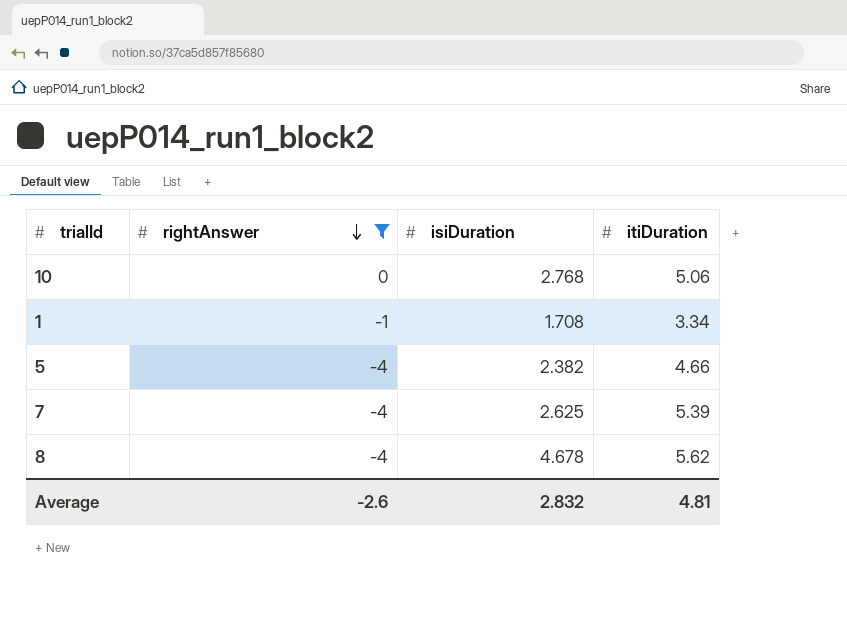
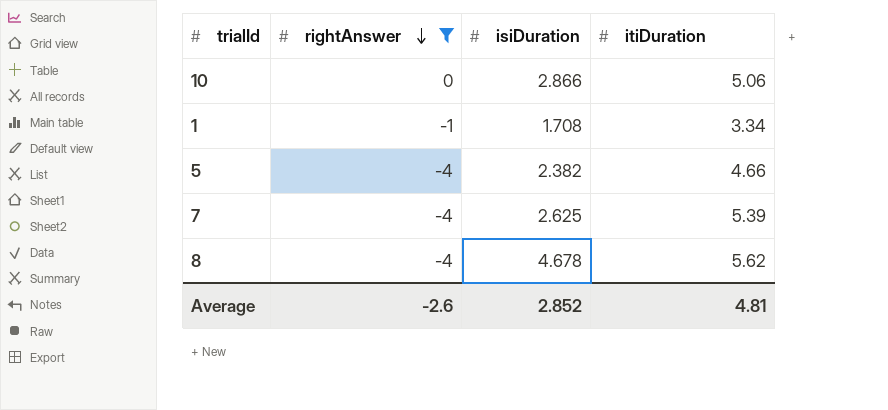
10 | isiDuration: 2.768 -> 2.866
Average | isiDuration: 2.832 -> 2.852

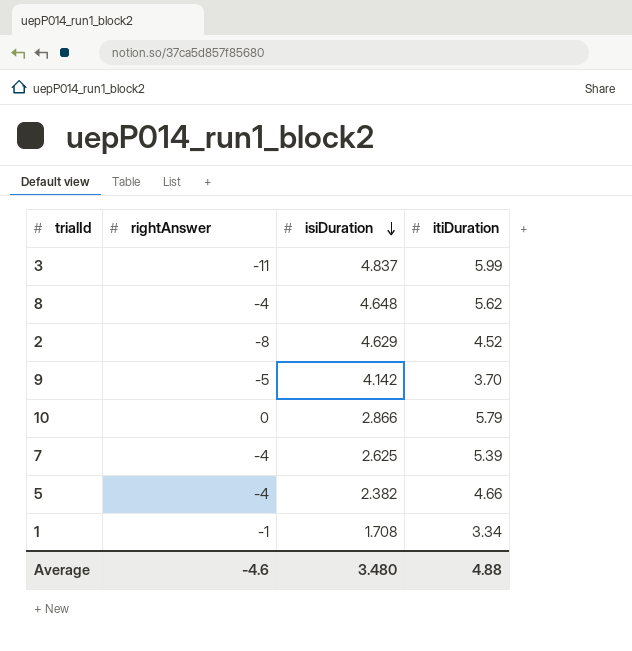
filter: rightAnswer >= -4 -> none
row order: rightAnswer descending -> isiDuration descending
8 | isiDuration: 4.678 -> 4.648
10 | itiDuration: 5.06 -> 5.79
Average | rightAnswer: -2.6 -> -4.6
Average | isiDuration: 2.852 -> 3.480
Average | itiDuration: 4.81 -> 4.88

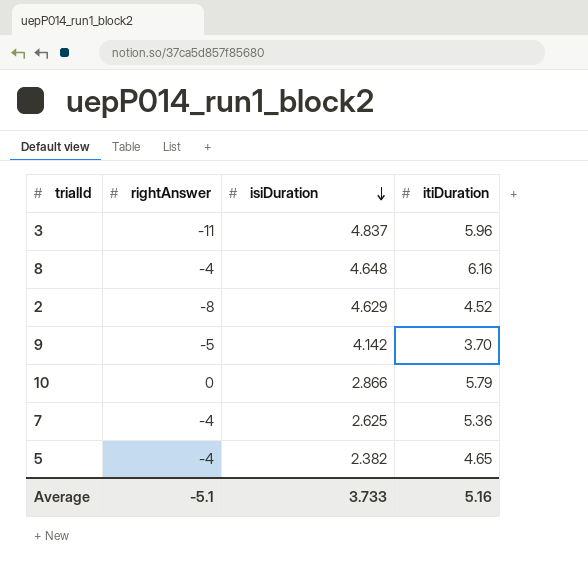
row 1: -1 | 1.708 | 3.34 -> none
3 | itiDuration: 5.99 -> 5.96
8 | itiDuration: 5.62 -> 6.16
7 | itiDuration: 5.39 -> 5.36
5 | itiDuration: 4.66 -> 4.65
Average | rightAnswer: -4.6 -> -5.1
Average | isiDuration: 3.480 -> 3.733
Average | itiDuration: 4.88 -> 5.16

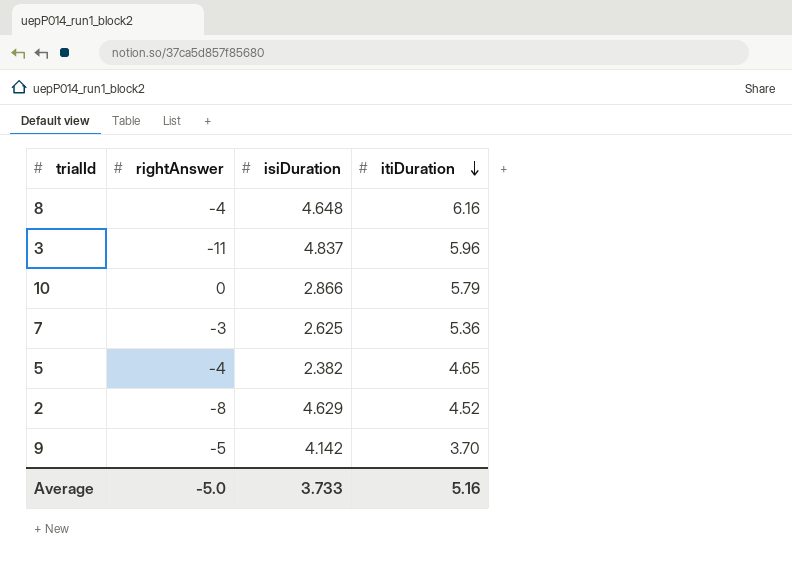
row order: isiDuration descending -> itiDuration descending
7 | rightAnswer: -4 -> -3
Average | rightAnswer: -5.1 -> -5.0

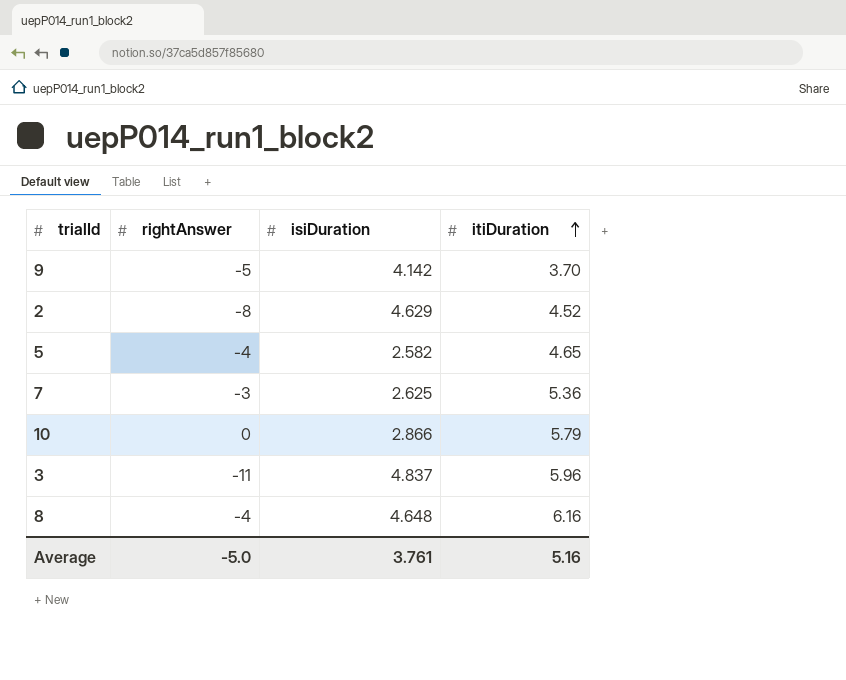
row order: itiDuration descending -> itiDuration ascending
5 | isiDuration: 2.382 -> 2.582
Average | isiDuration: 3.733 -> 3.761

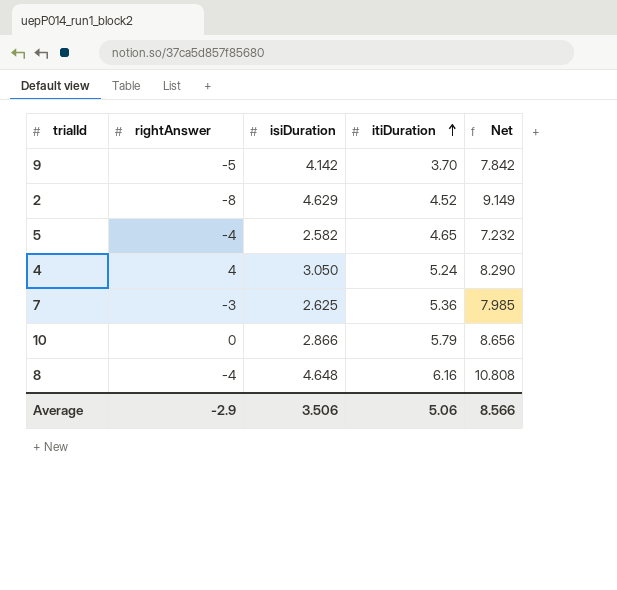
column Net | formula: none -> [isiDuration] + [itiDuration]
row 3: -11 | 4.837 | 5.96 -> none
row 4: none -> 4 | 3.050 | 5.24 | 8.290
Average | rightAnswer: -5.0 -> -2.9
Average | isiDuration: 3.761 -> 3.506
Average | itiDuration: 5.16 -> 5.06

